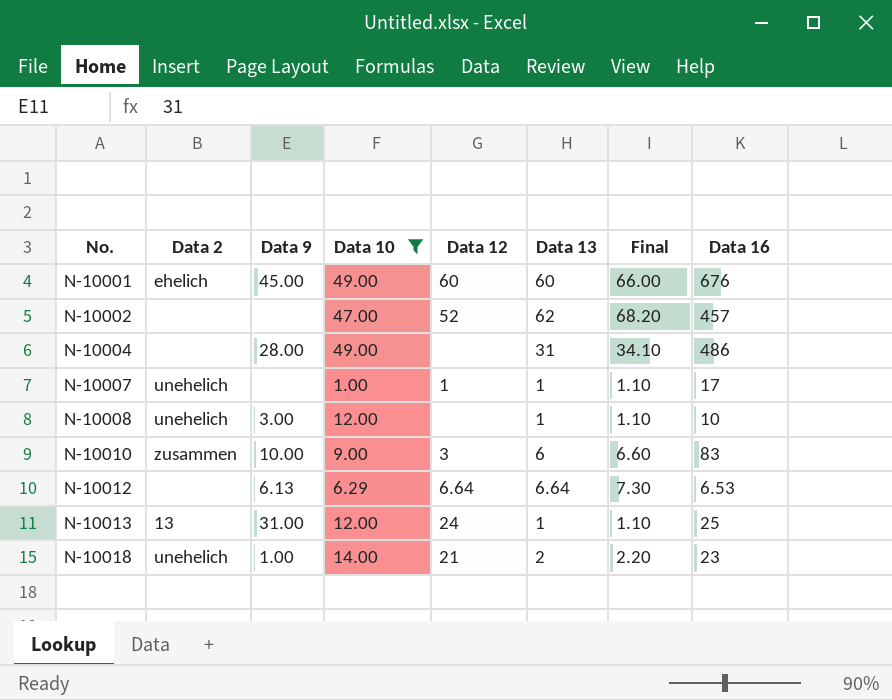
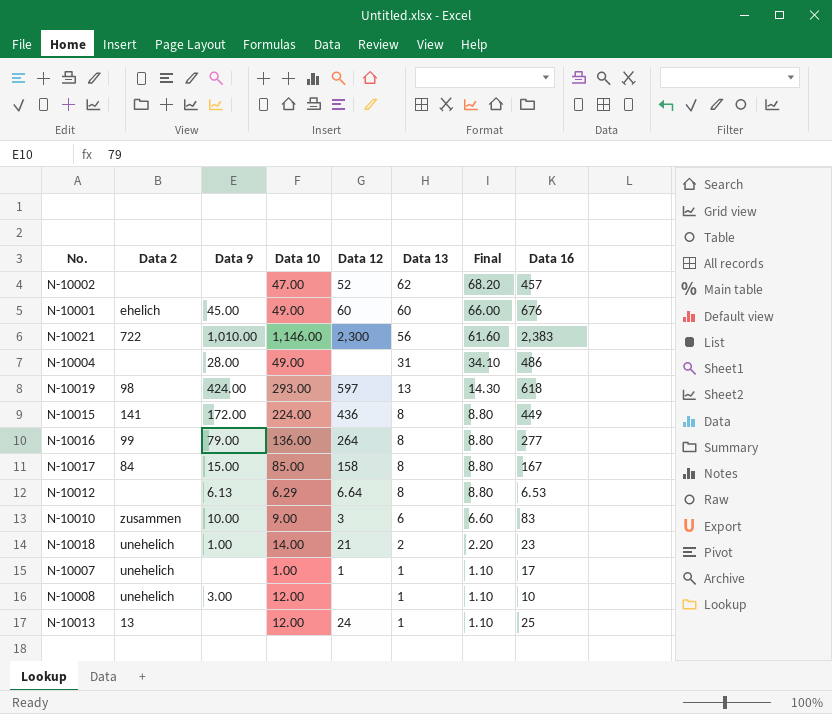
filter: Data 10 <= 49.00 -> none
row order: No. ascending -> Data 13 descending
N-10012 | Data 13: 6.64 -> 8
N-10012 | Final: 7.30 -> 8.80
N-10013 | Data 9: 31.00 -> none

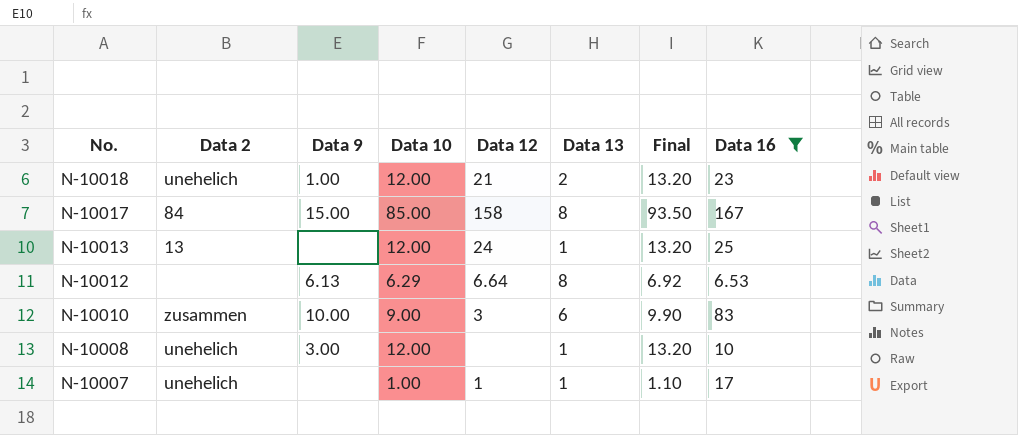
filter: none -> Data 16 <= 167
row order: Data 13 descending -> No. descending
column Final | formula: [Data 13] * 1.1 -> [Data 10] * 1.1
N-10018 | Data 10: 14.00 -> 12.00

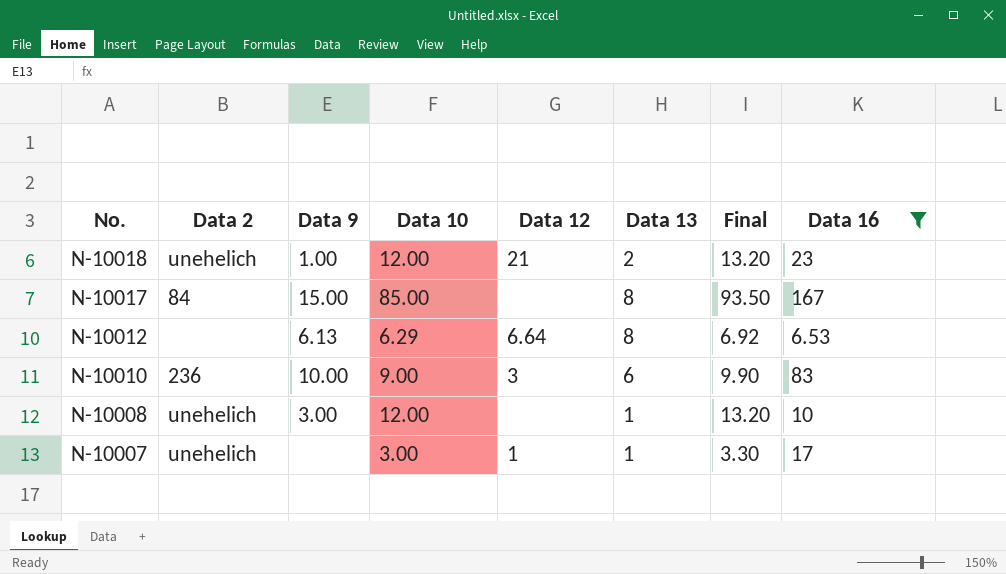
row N-10013: 13 | none | 12.00 | 24 | 1 | 13.20 | 25 -> none
N-10017 | Data 12: 158 -> none
N-10010 | Data 2: zusammen -> 236
N-10007 | Data 10: 1.00 -> 3.00
N-10007 | Final: 1.10 -> 3.30

